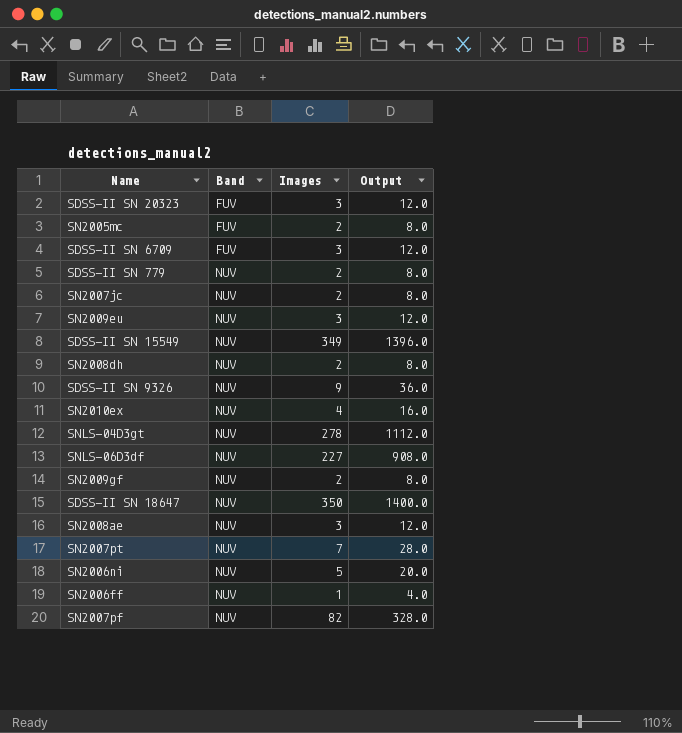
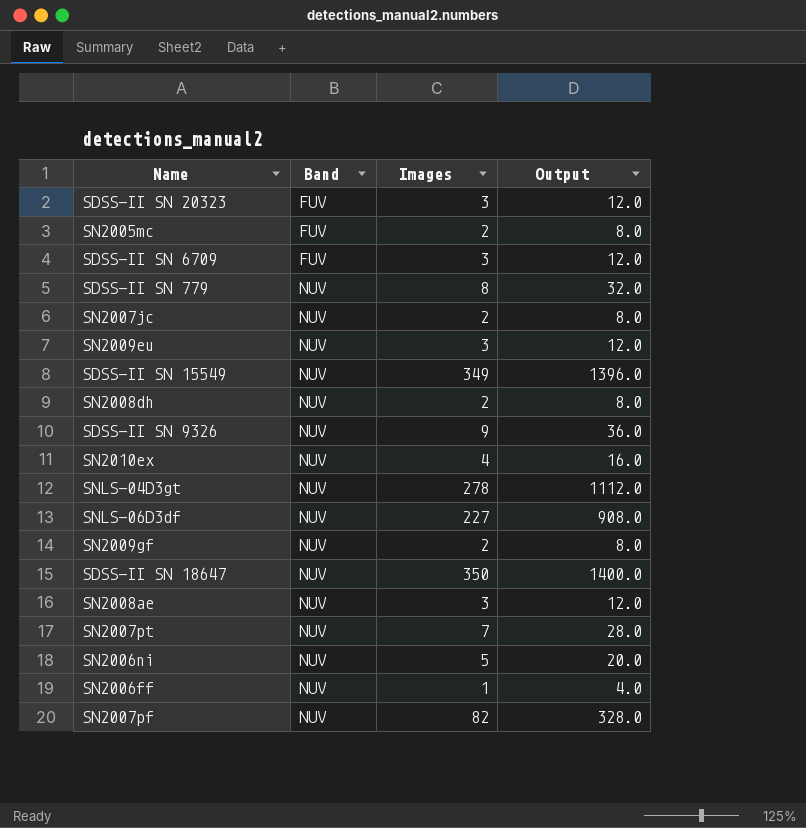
SDSS-II SN 779 | Images: 2 -> 8
SDSS-II SN 779 | Output: 8.0 -> 32.0

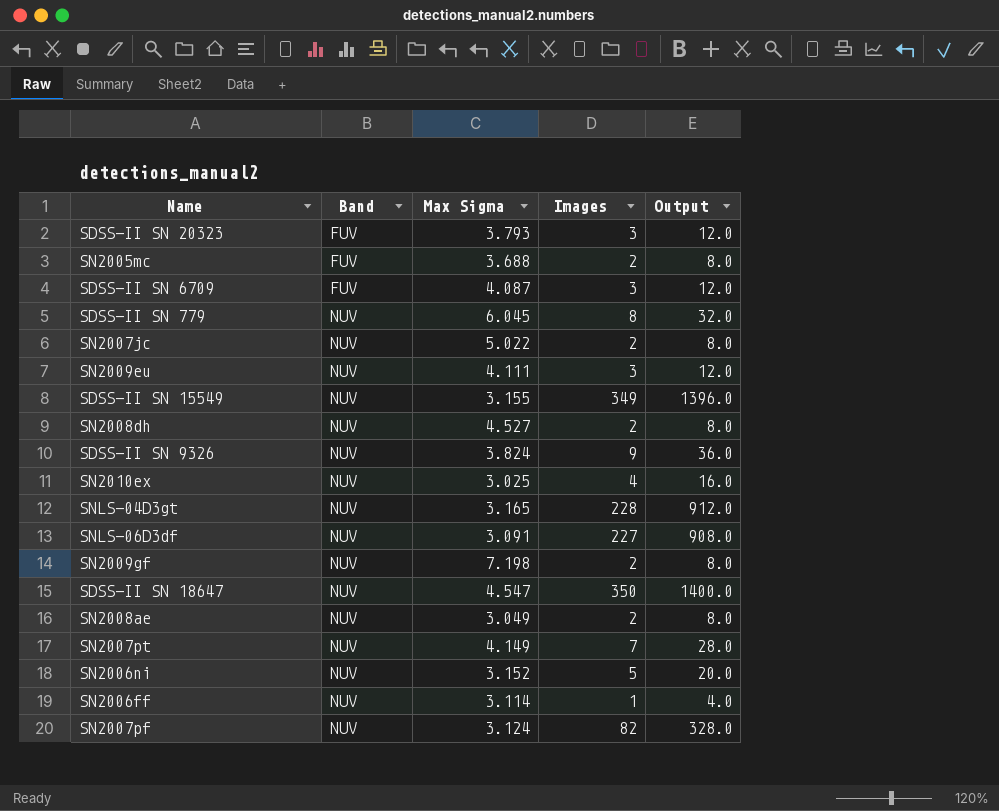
column Max Sigma | position: none -> 3
SNLS-04D3gt | Images: 278 -> 228
SNLS-04D3gt | Output: 1112.0 -> 912.0
SN2008ae | Images: 3 -> 2
SN2008ae | Output: 12.0 -> 8.0

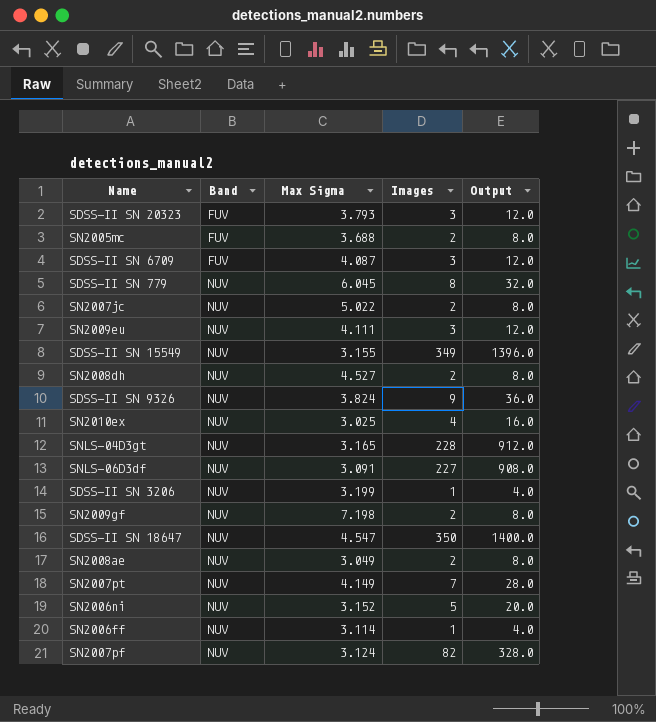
row SDSS-II SN 3206: none -> NUV | 3.199 | 1 | 4.0

